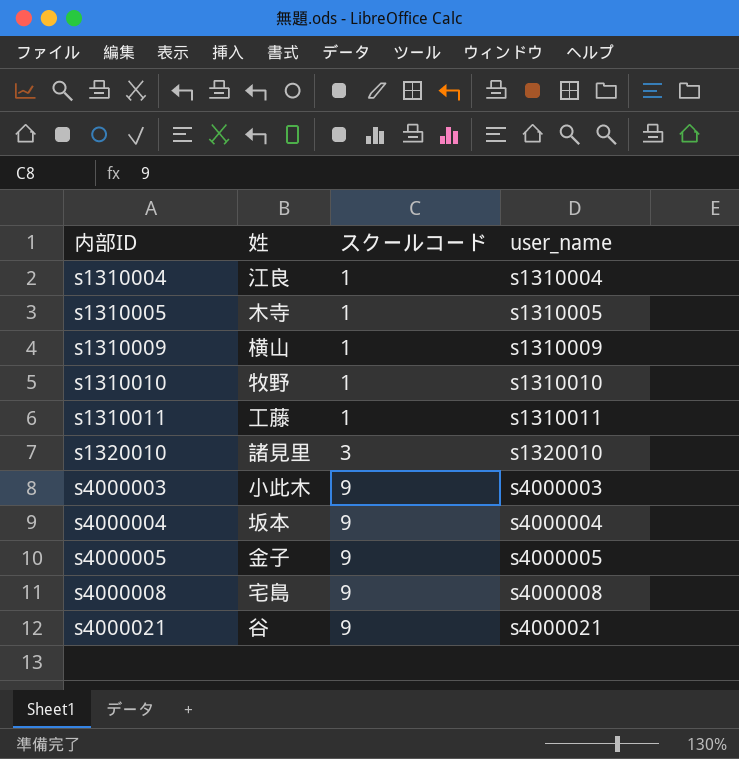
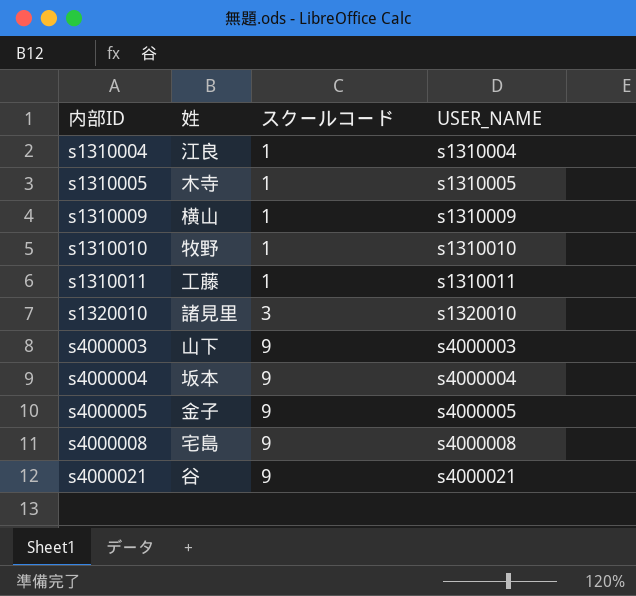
column name: user_name -> USER_NAME
s4000003 | 姓: 小此木 -> 山下

